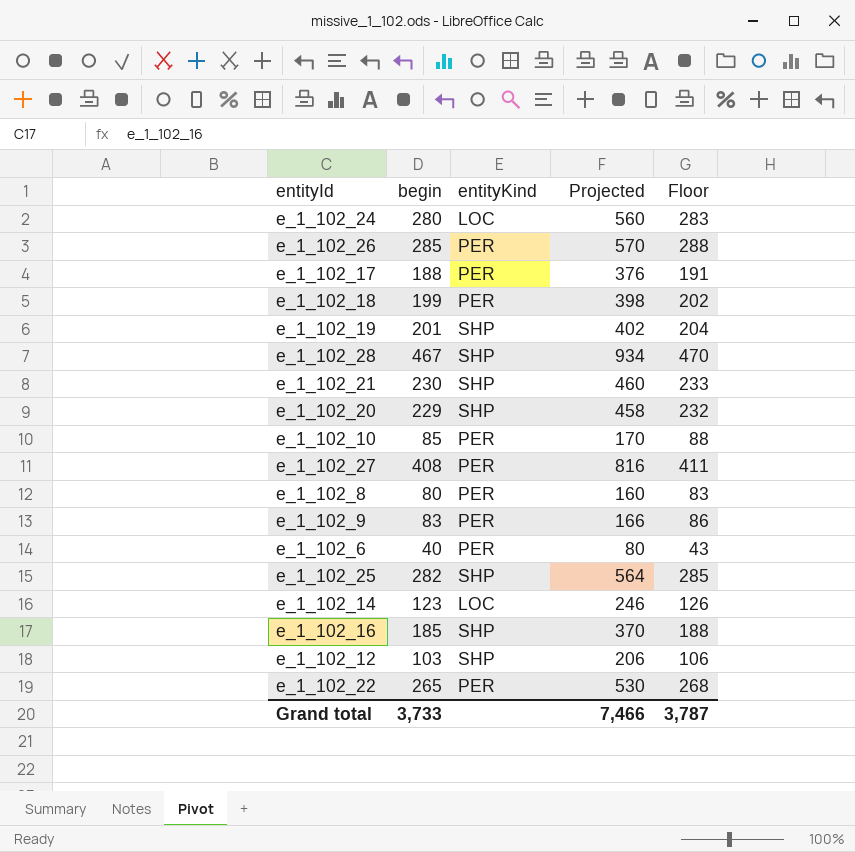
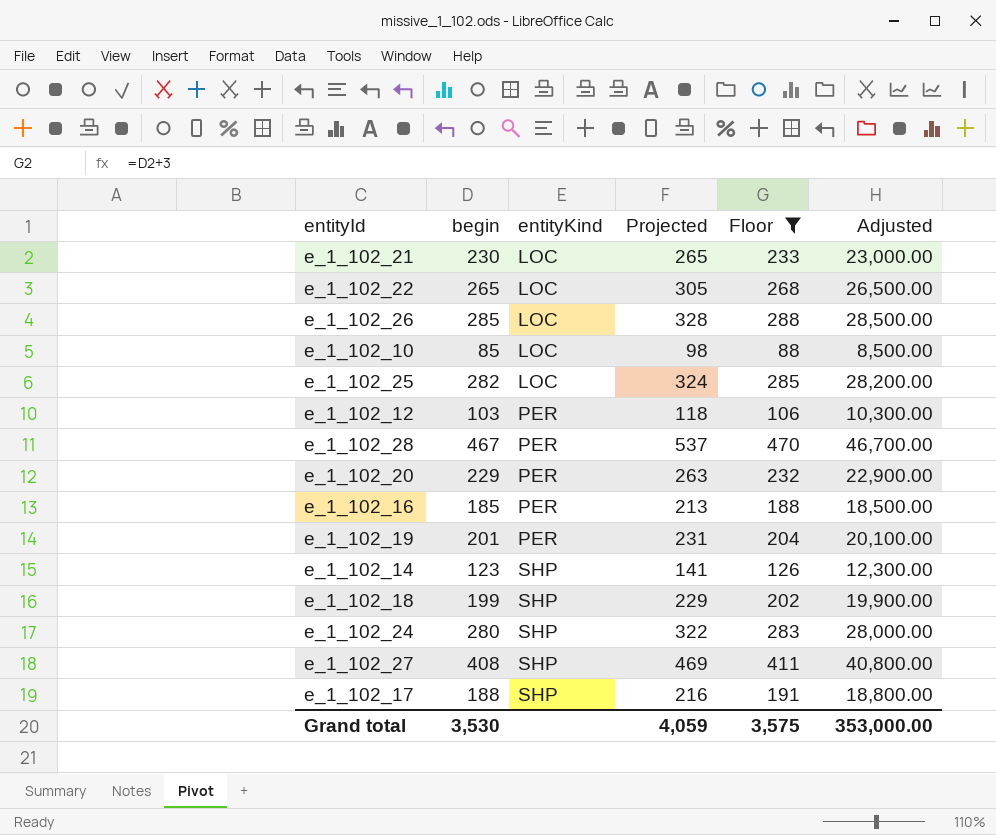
filter: none -> Floor >= 88
row order: none -> entityKind ascending
column Projected | formula: [begin] * 2 -> [begin] * 1.15
column Adjusted | formula: none -> [begin] * 100
e_1_102_21 | entityKind: SHP -> LOC
e_1_102_22 | entityKind: PER -> LOC
e_1_102_26 | entityKind: PER -> LOC
e_1_102_10 | entityKind: PER -> LOC
e_1_102_25 | entityKind: SHP -> LOC
e_1_102_12 | entityKind: SHP -> PER
e_1_102_28 | entityKind: SHP -> PER
e_1_102_20 | entityKind: SHP -> PER
e_1_102_16 | entityKind: SHP -> PER
e_1_102_19 | entityKind: SHP -> PER
e_1_102_14 | entityKind: LOC -> SHP
e_1_102_18 | entityKind: PER -> SHP
e_1_102_24 | entityKind: LOC -> SHP
e_1_102_27 | entityKind: PER -> SHP
e_1_102_17 | entityKind: PER -> SHP
Grand total | begin: 3,733 -> 3,530
Grand total | Projected: 7,466 -> 4,059
Grand total | Floor: 3,787 -> 3,575

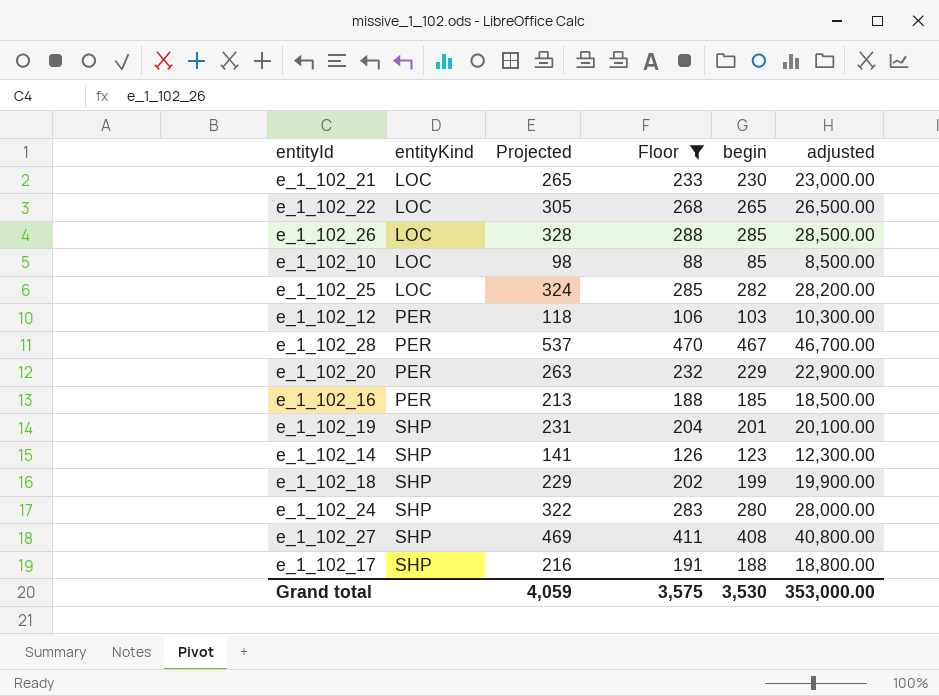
column begin | position: 2 -> 5
column name: Adjusted -> adjusted
e_1_102_19 | entityKind: PER -> SHP

